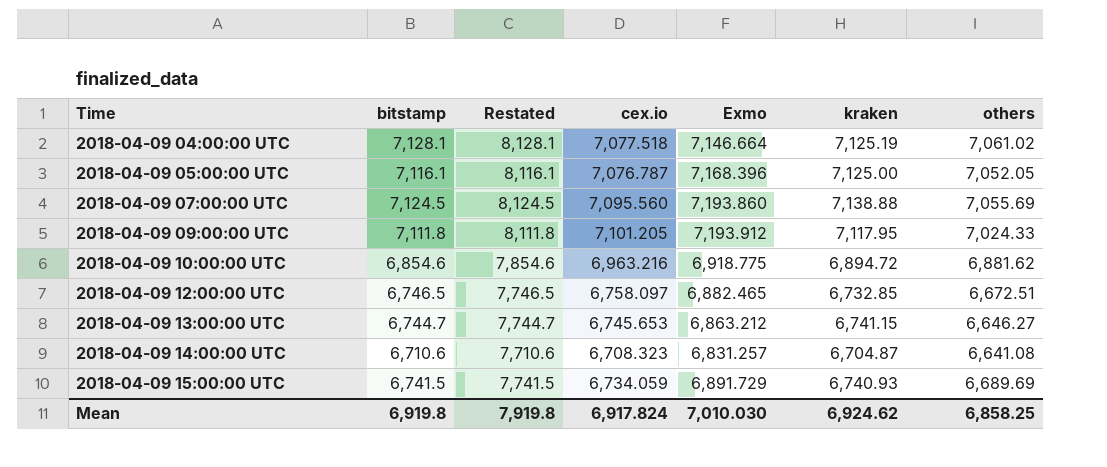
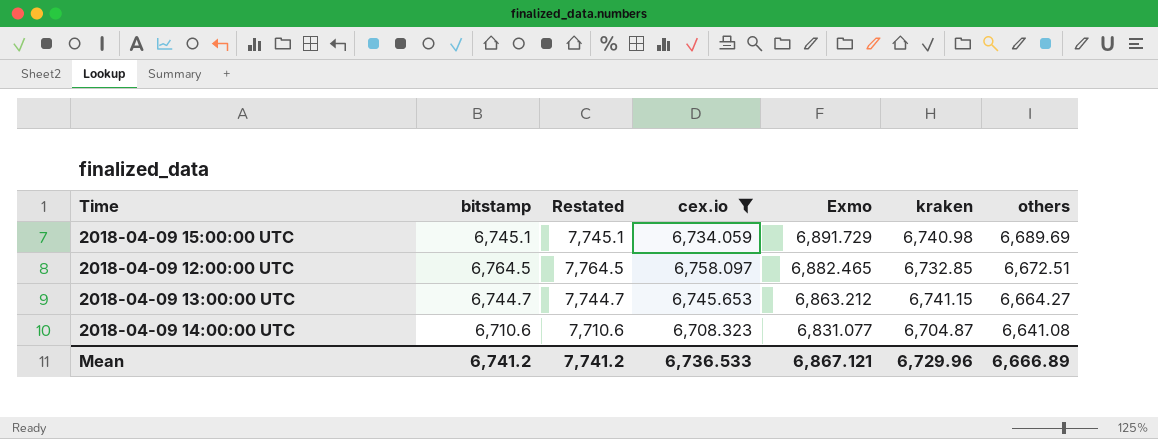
filter: none -> cex.io <= 6,758.097
row order: Time ascending -> Exmo descending
2018-04-09 15:00:00 UTC | bitstamp: 6,741.5 -> 6,745.1
2018-04-09 15:00:00 UTC | Restated: 7,741.5 -> 7,745.1
2018-04-09 15:00:00 UTC | kraken: 6,740.93 -> 6,740.98
2018-04-09 12:00:00 UTC | bitstamp: 6,746.5 -> 6,764.5
2018-04-09 12:00:00 UTC | Restated: 7,746.5 -> 7,764.5
2018-04-09 13:00:00 UTC | others: 6,646.27 -> 6,664.27
2018-04-09 14:00:00 UTC | Exmo: 6,831.257 -> 6,831.077
Mean | bitstamp: 6,919.8 -> 6,741.2
Mean | Restated: 7,919.8 -> 7,741.2
Mean | cex.io: 6,917.824 -> 6,736.533
Mean | Exmo: 7,010.030 -> 6,867.121
Mean | kraken: 6,924.62 -> 6,729.96
Mean | others: 6,858.25 -> 6,666.89

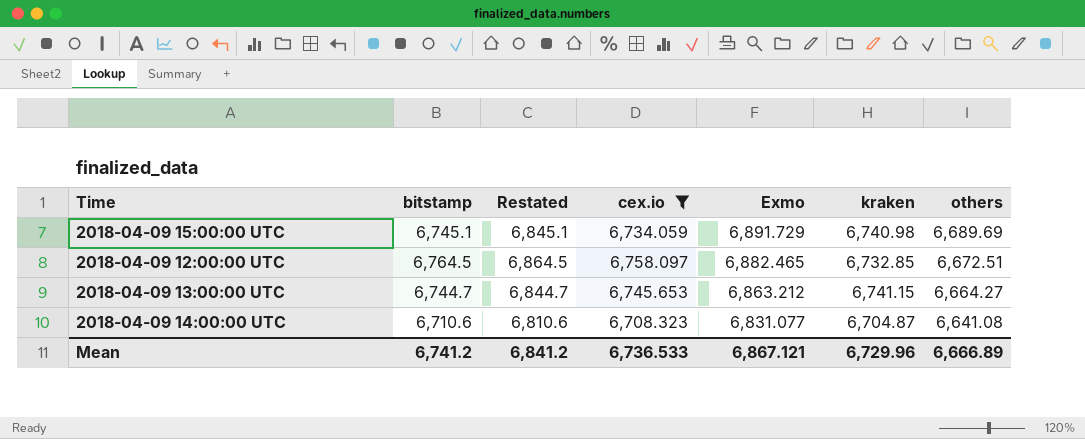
column Restated | formula: [bitstamp] + 1000 -> [bitstamp] + 100
Mean | Restated: 7,741.2 -> 6,841.2

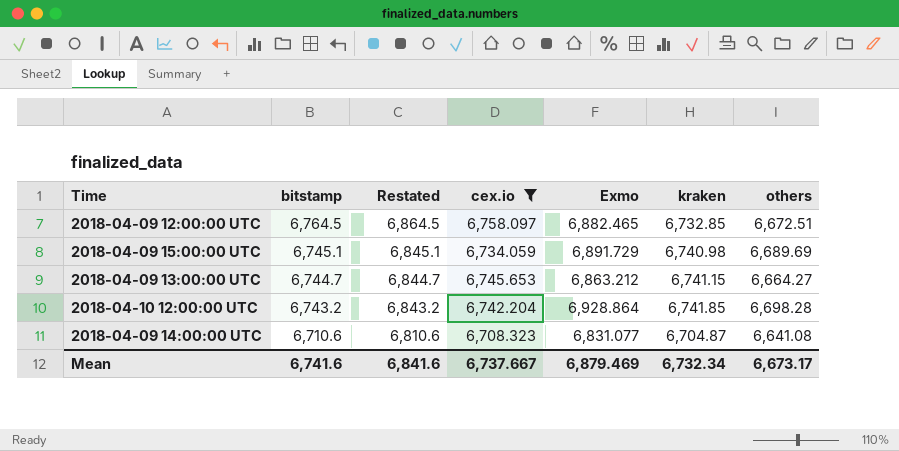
row order: Exmo descending -> bitstamp descending
row 2018-04-10 12:00:00 UTC: none -> 6,743.2 | 6,843.2 | 6,742.204 | 6,928.864 | 6,741.85 | 6,698.28
Mean | bitstamp: 6,741.2 -> 6,741.6
Mean | Restated: 6,841.2 -> 6,841.6
Mean | cex.io: 6,736.533 -> 6,737.667
Mean | Exmo: 6,867.121 -> 6,879.469
Mean | kraken: 6,729.96 -> 6,732.34
Mean | others: 6,666.89 -> 6,673.17

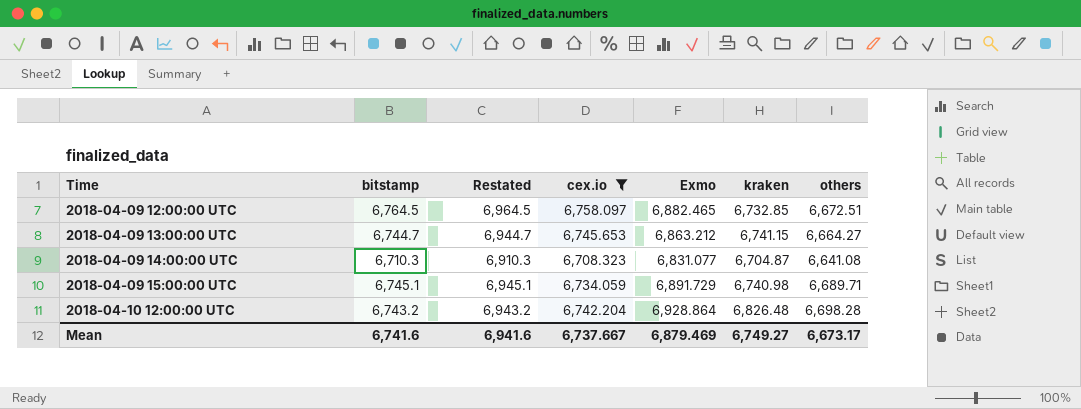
row order: bitstamp descending -> Time ascending
column Restated | formula: [bitstamp] + 100 -> [bitstamp] + 200
2018-04-09 14:00:00 UTC | bitstamp: 6,710.6 -> 6,710.3
2018-04-09 15:00:00 UTC | others: 6,689.69 -> 6,689.71
2018-04-10 12:00:00 UTC | kraken: 6,741.85 -> 6,826.48
Mean | Restated: 6,841.6 -> 6,941.6
Mean | kraken: 6,732.34 -> 6,749.27

